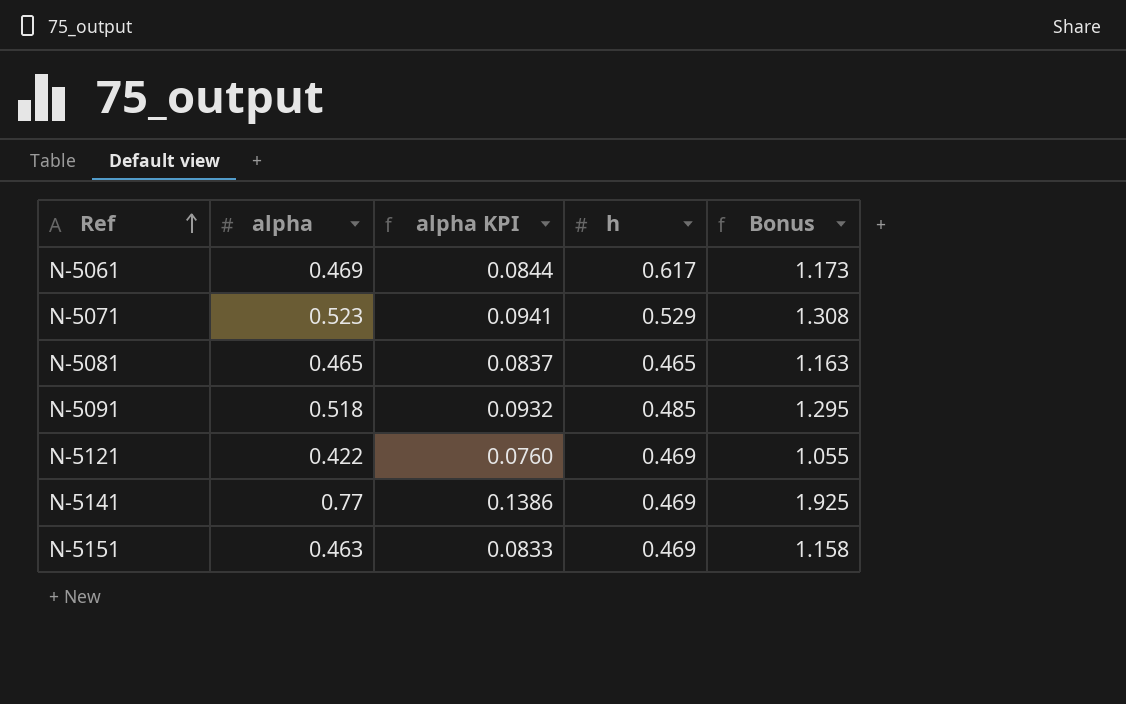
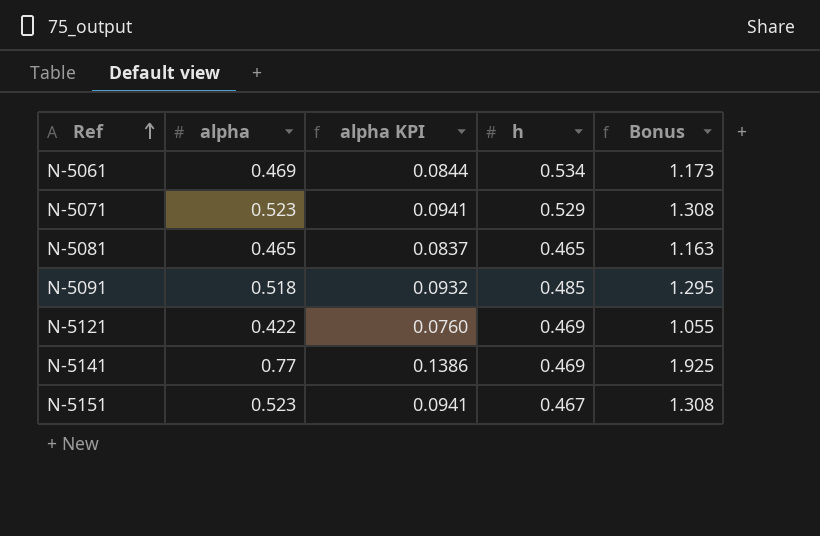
N-5061 | h: 0.617 -> 0.534
N-5151 | alpha: 0.463 -> 0.523
N-5151 | alpha KPI: 0.0833 -> 0.0941
N-5151 | h: 0.469 -> 0.467
N-5151 | Bonus: 1.158 -> 1.308

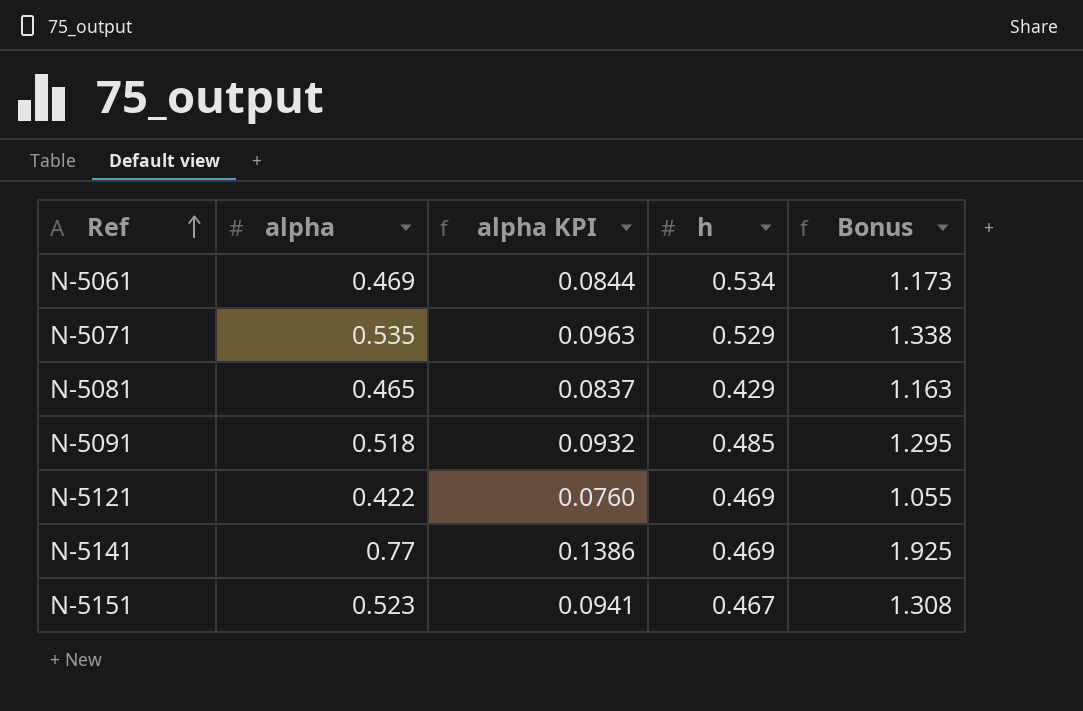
N-5071 | alpha: 0.523 -> 0.535
N-5071 | alpha KPI: 0.0941 -> 0.0963
N-5071 | Bonus: 1.308 -> 1.338
N-5081 | h: 0.465 -> 0.429

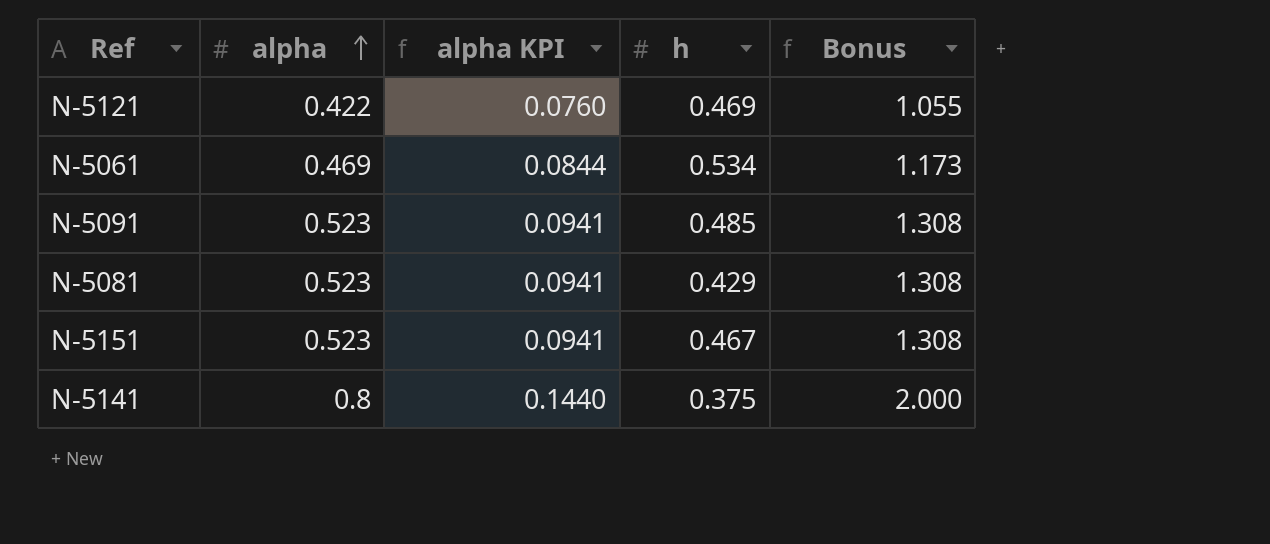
row order: Ref ascending -> alpha ascending
row N-5071: 0.535 | 0.0963 | 0.529 | 1.338 -> none
N-5091 | alpha: 0.518 -> 0.523
N-5091 | alpha KPI: 0.0932 -> 0.0941
N-5091 | Bonus: 1.295 -> 1.308
N-5081 | alpha: 0.465 -> 0.523
N-5081 | alpha KPI: 0.0837 -> 0.0941
N-5081 | Bonus: 1.163 -> 1.308
N-5141 | alpha: 0.77 -> 0.8
N-5141 | alpha KPI: 0.1386 -> 0.1440
N-5141 | h: 0.469 -> 0.375
N-5141 | Bonus: 1.925 -> 2.000

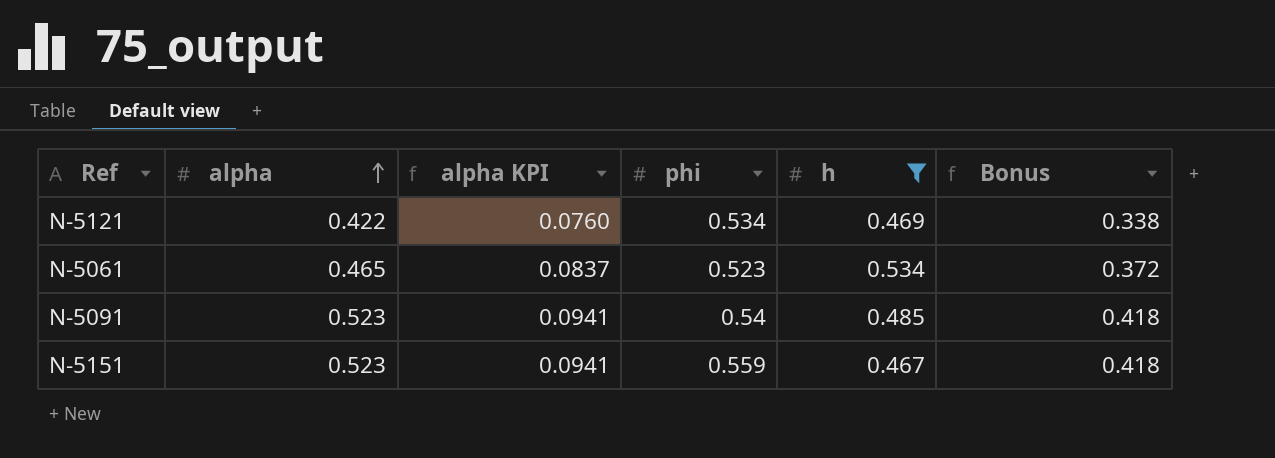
filter: none -> h >= 0.467
column phi | position: none -> 4
column Bonus | formula: [alpha] * 2.5 -> [alpha] * 0.8
N-5061 | alpha: 0.469 -> 0.465
N-5061 | alpha KPI: 0.0844 -> 0.0837

